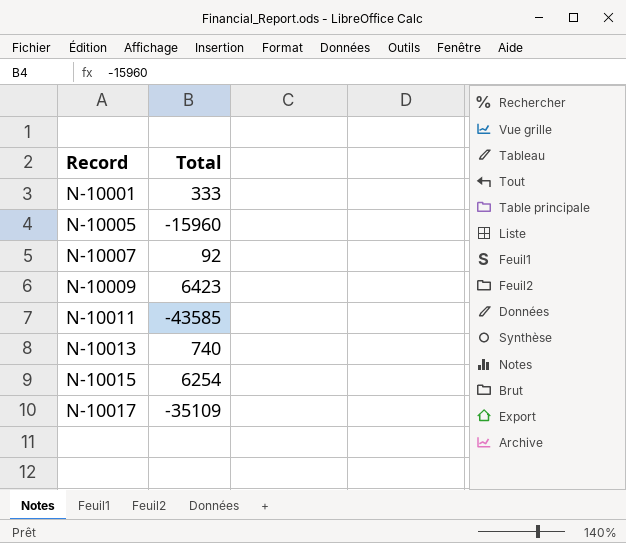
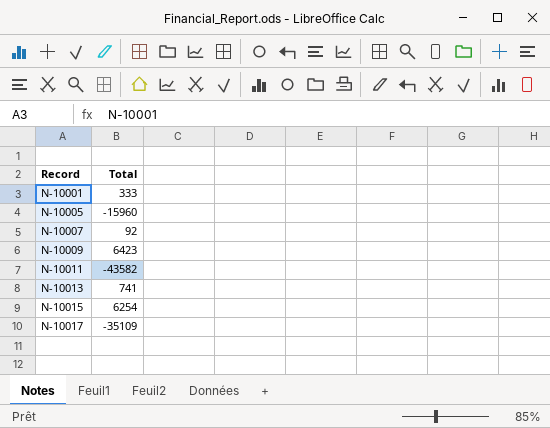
N-10011 | Total: -43585 -> -43582
N-10013 | Total: 740 -> 741

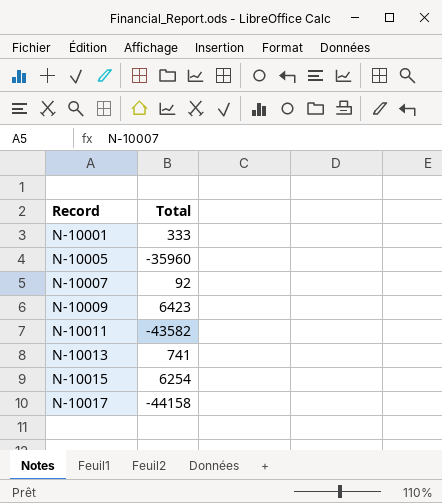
N-10005 | Total: -15960 -> -35960
N-10017 | Total: -35109 -> -44158

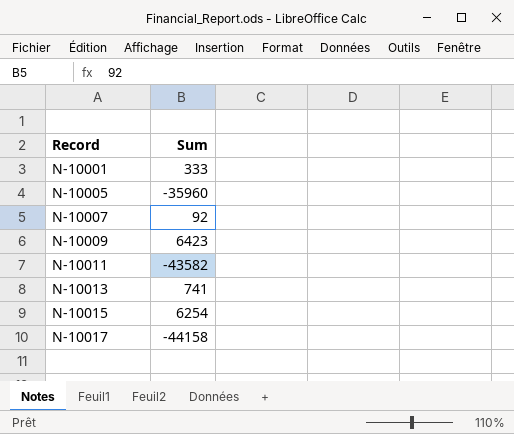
column name: Total -> Sum

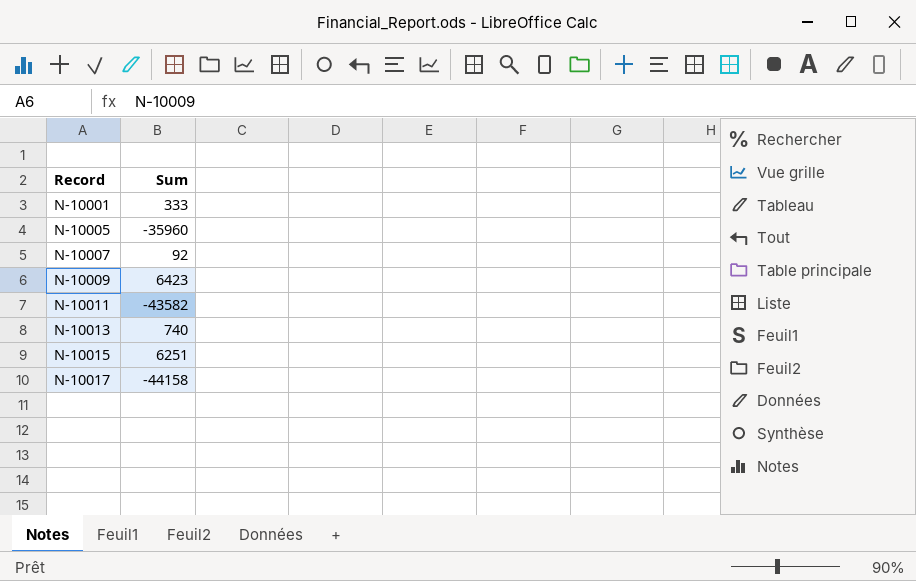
N-10013 | Sum: 741 -> 740
N-10015 | Sum: 6254 -> 6251

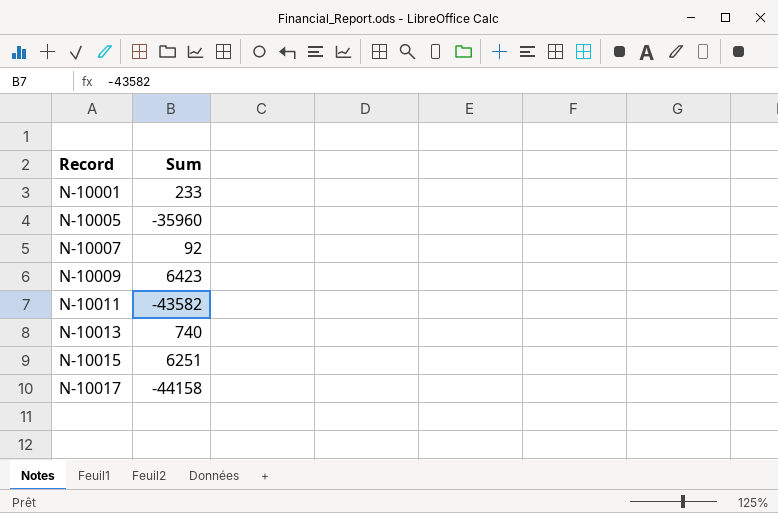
N-10001 | Sum: 333 -> 233

